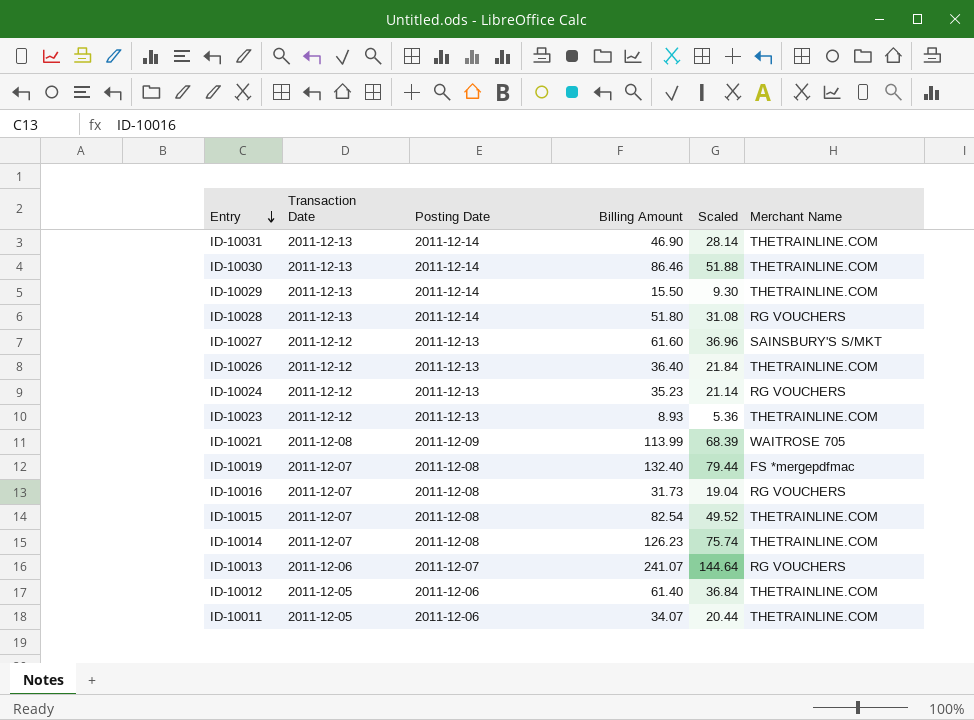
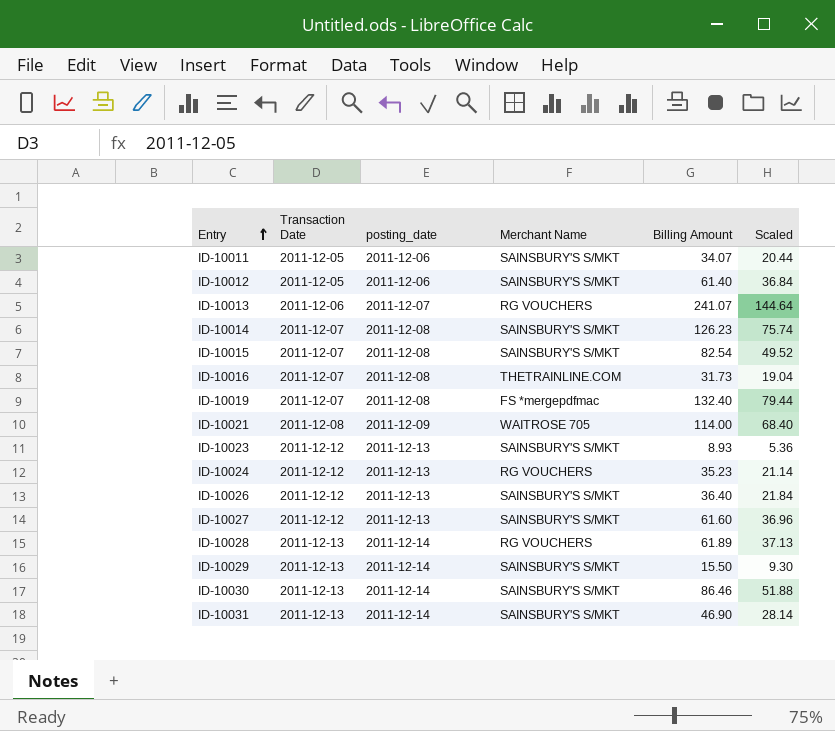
row order: Entry descending -> Entry ascending
column name: Posting Date -> posting_date
column Merchant Name | position: 6 -> 4
ID-10011 | Merchant Name: THETRAINLINE.COM -> SAINSBURY'S S/MKT
ID-10012 | Merchant Name: THETRAINLINE.COM -> SAINSBURY'S S/MKT
ID-10014 | Merchant Name: THETRAINLINE.COM -> SAINSBURY'S S/MKT
ID-10015 | Merchant Name: THETRAINLINE.COM -> SAINSBURY'S S/MKT
ID-10016 | Merchant Name: RG VOUCHERS -> THETRAINLINE.COM
ID-10021 | Billing Amount: 113.99 -> 114.00
ID-10021 | Scaled: 68.39 -> 68.40
ID-10023 | Merchant Name: THETRAINLINE.COM -> SAINSBURY'S S/MKT
ID-10026 | Merchant Name: THETRAINLINE.COM -> SAINSBURY'S S/MKT
ID-10028 | Billing Amount: 51.80 -> 61.89
ID-10028 | Scaled: 31.08 -> 37.13
ID-10029 | Merchant Name: THETRAINLINE.COM -> SAINSBURY'S S/MKT
ID-10030 | Merchant Name: THETRAINLINE.COM -> SAINSBURY'S S/MKT
ID-10031 | Merchant Name: THETRAINLINE.COM -> SAINSBURY'S S/MKT

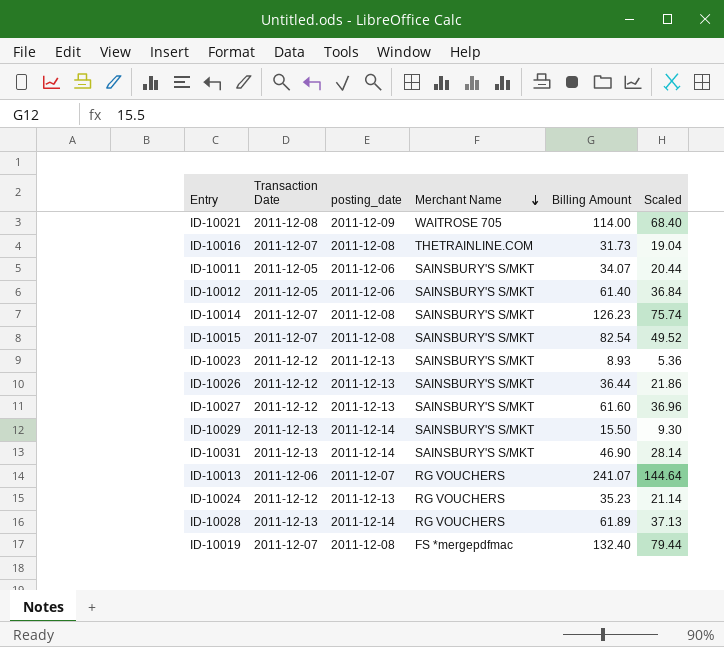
row order: Entry ascending -> Merchant Name descending
row ID-10030: 2011-12-13 | 2011-12-14 | SAINSBURY'S S/MKT | 86.46 | 51.88 -> none
ID-10026 | Billing Amount: 36.40 -> 36.44
ID-10026 | Scaled: 21.84 -> 21.86

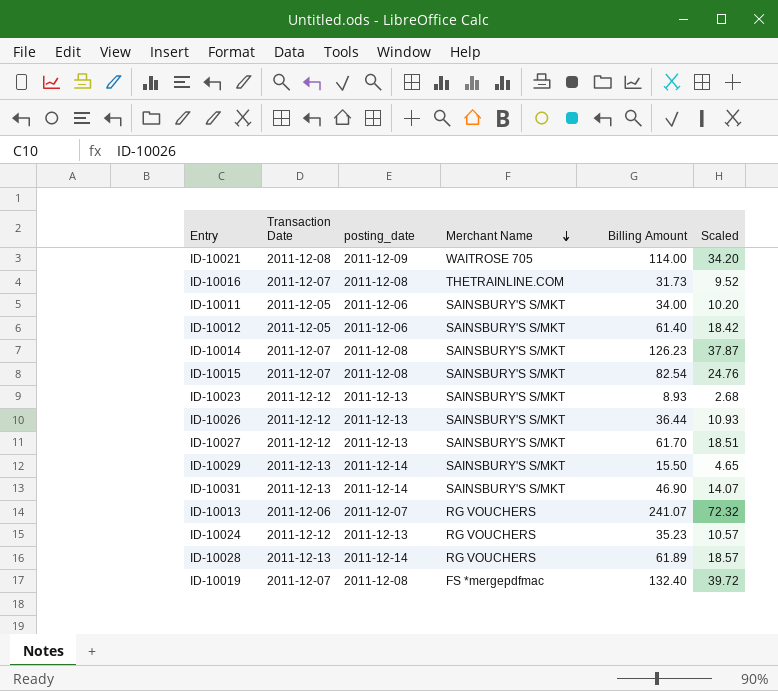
column Scaled | formula: [Billing Amount] * 0.6 -> [Billing Amount] * 0.3
ID-10011 | Billing Amount: 34.07 -> 34.00
ID-10027 | Billing Amount: 61.60 -> 61.70

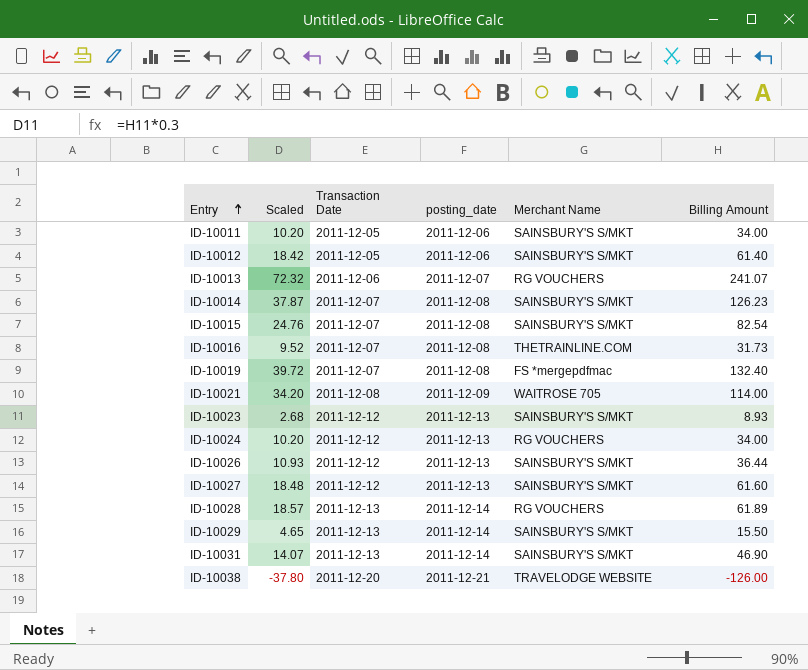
row order: Merchant Name descending -> Entry ascending
column Scaled | position: 6 -> 2
ID-10024 | Scaled: 10.57 -> 10.20
ID-10024 | Billing Amount: 35.23 -> 34.00
ID-10027 | Scaled: 18.51 -> 18.48
ID-10027 | Billing Amount: 61.70 -> 61.60
row ID-10038: none -> -37.80 | 2011-12-20 | 2011-12-21 | TRAVELODGE WEBSITE | -126.00

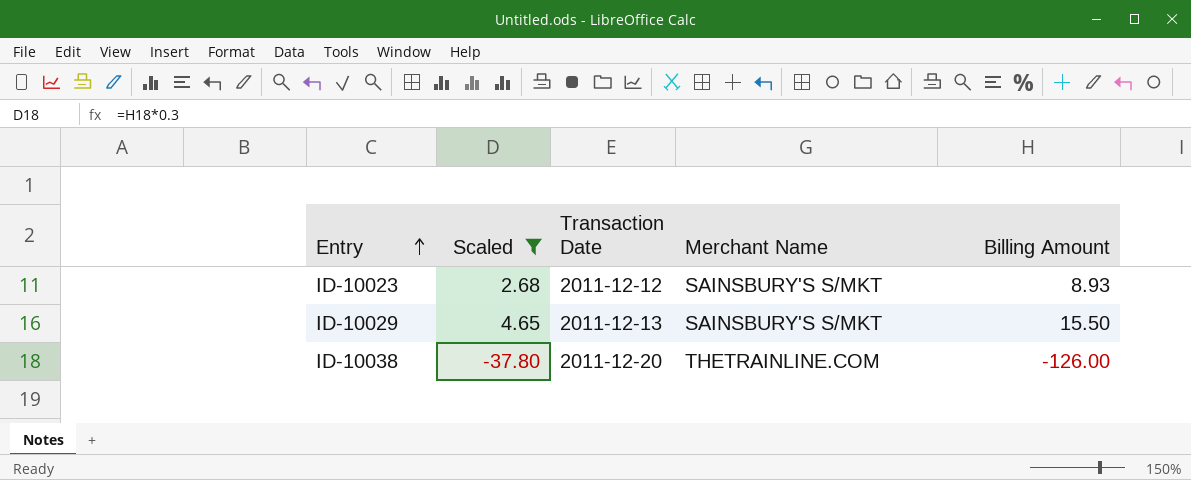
filter: none -> Scaled <= 4.65
column posting_date | position: 4 -> none
ID-10038 | Merchant Name: TRAVELODGE WEBSITE -> THETRAINLINE.COM

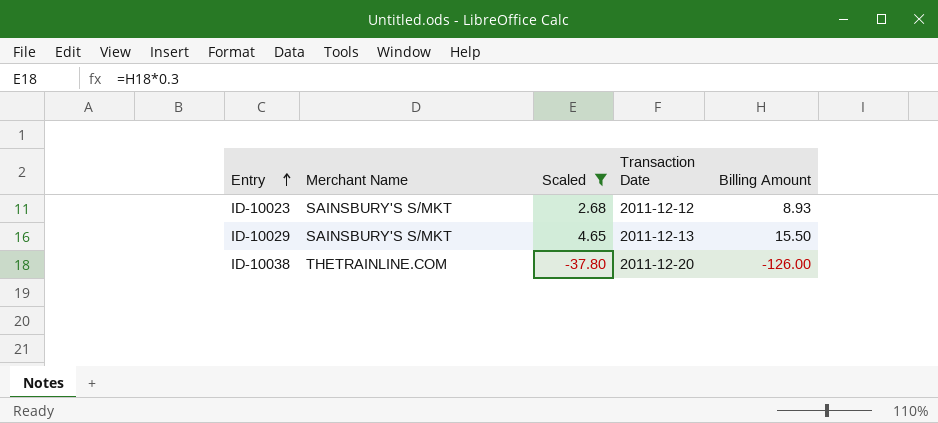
column Merchant Name | position: 4 -> 2

